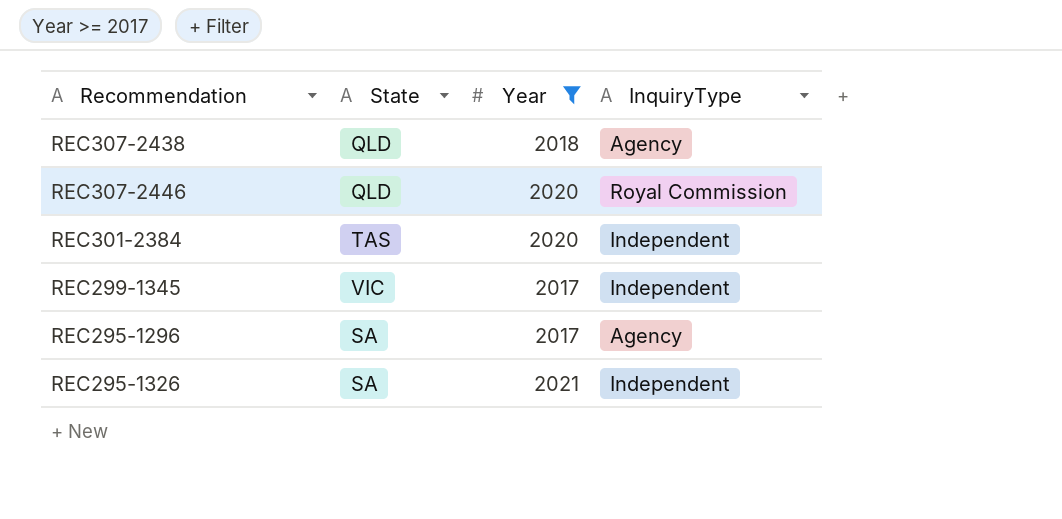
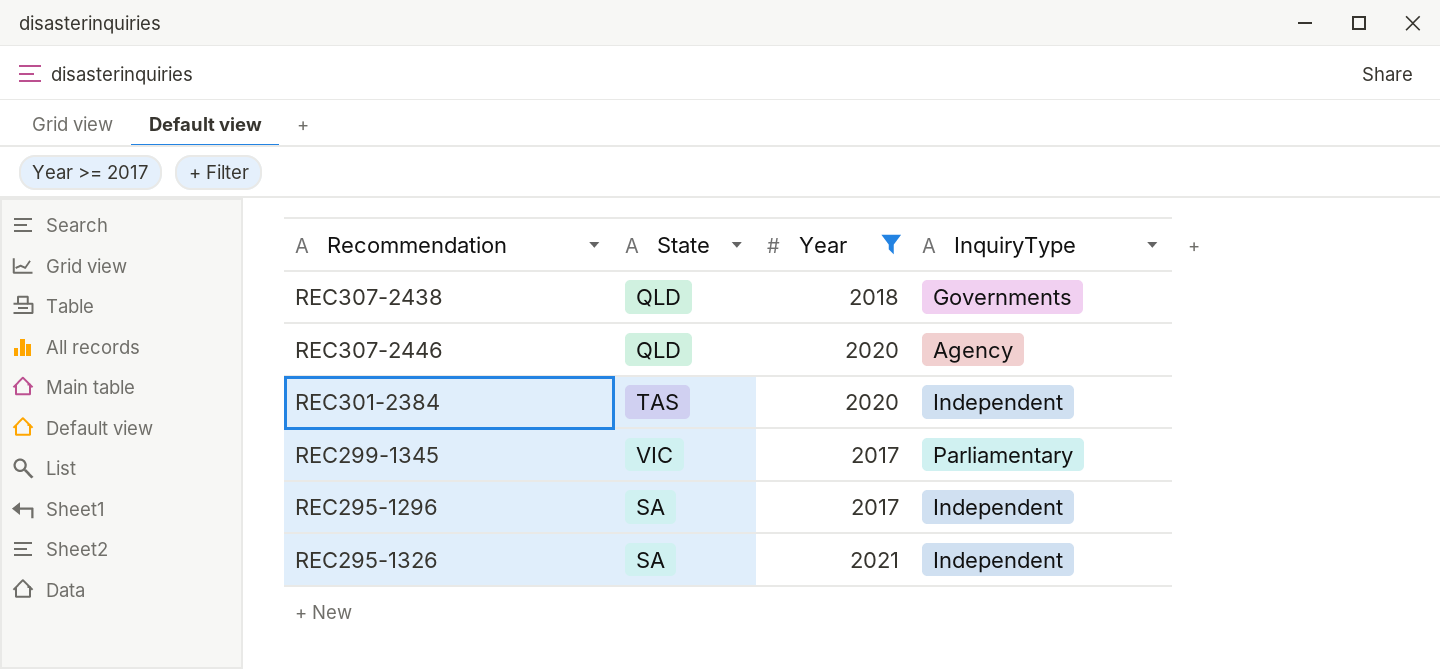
REC307-2438 | InquiryType: Agency -> Governments
REC307-2446 | InquiryType: Royal Commission -> Agency
REC299-1345 | InquiryType: Independent -> Parliamentary
REC295-1296 | InquiryType: Agency -> Independent

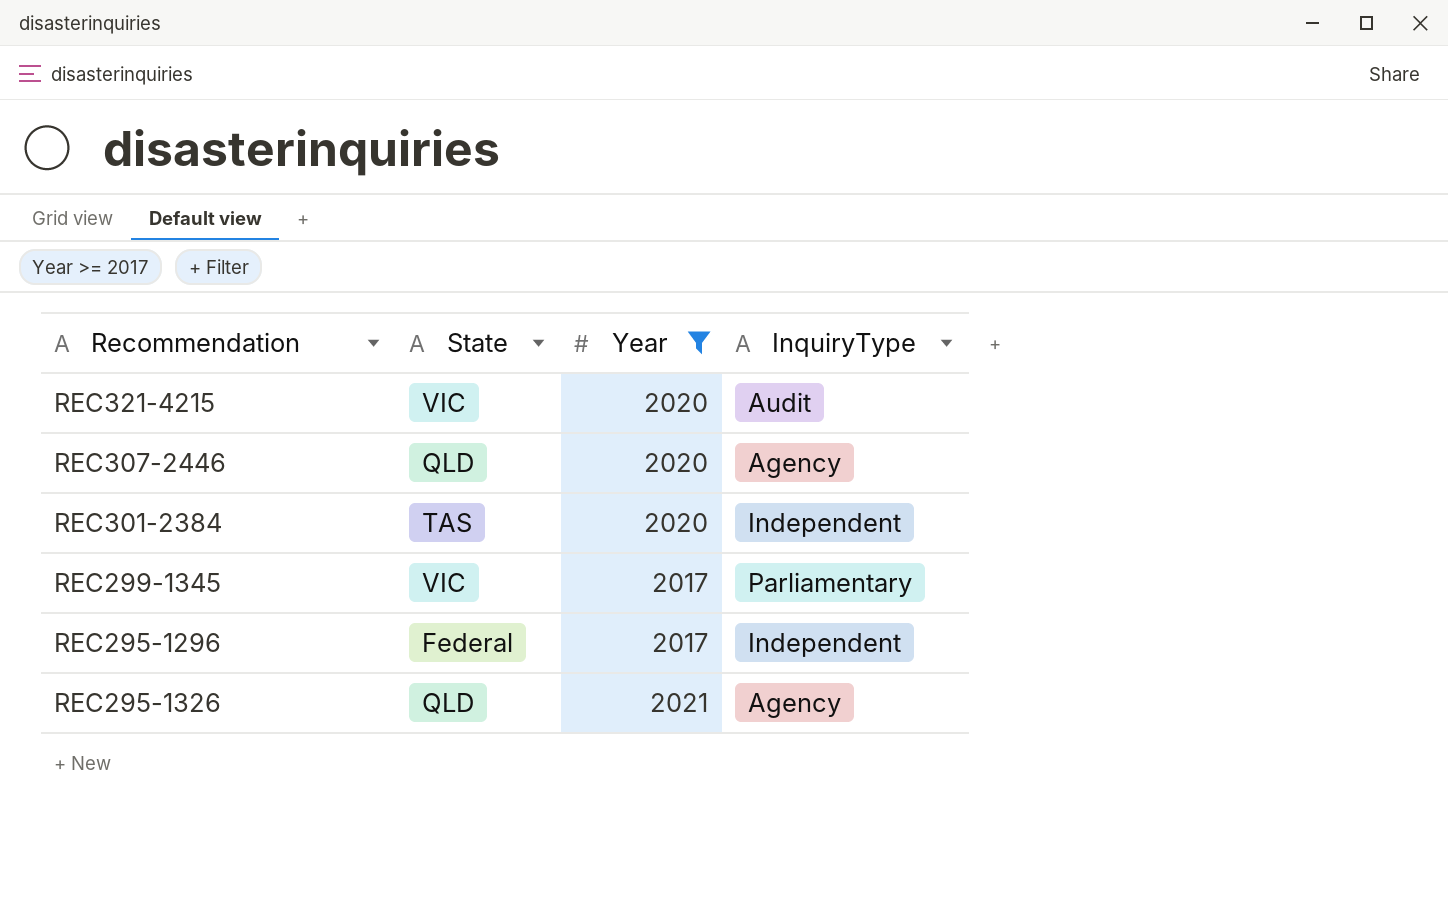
row REC307-2438: QLD | 2018 | Governments -> none
row REC321-4215: none -> VIC | 2020 | Audit
REC295-1296 | State: SA -> Federal
REC295-1326 | State: SA -> QLD
REC295-1326 | InquiryType: Independent -> Agency

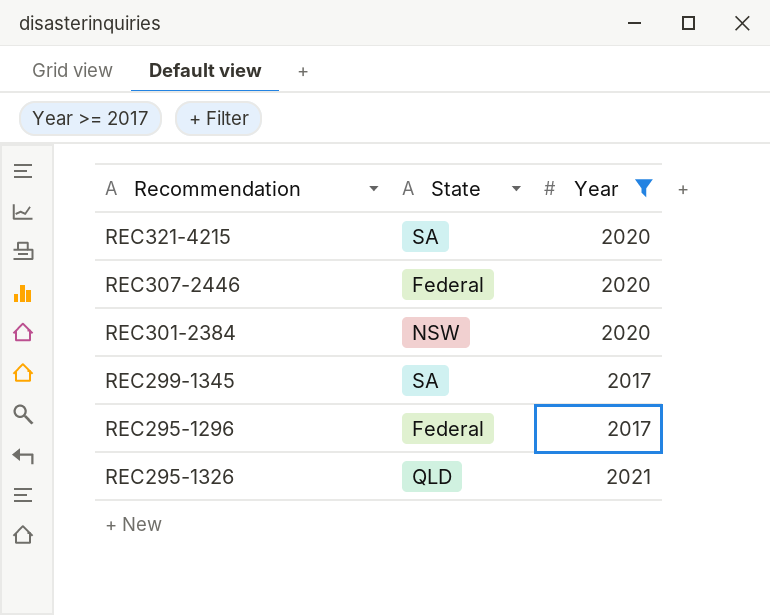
column InquiryType | position: 4 -> none
REC321-4215 | State: VIC -> SA
REC307-2446 | State: QLD -> Federal
REC301-2384 | State: TAS -> NSW
REC299-1345 | State: VIC -> SA

